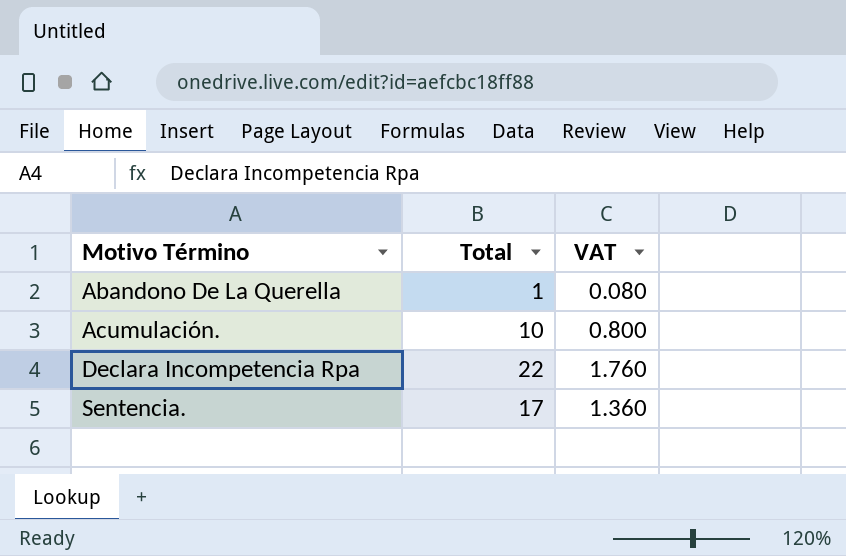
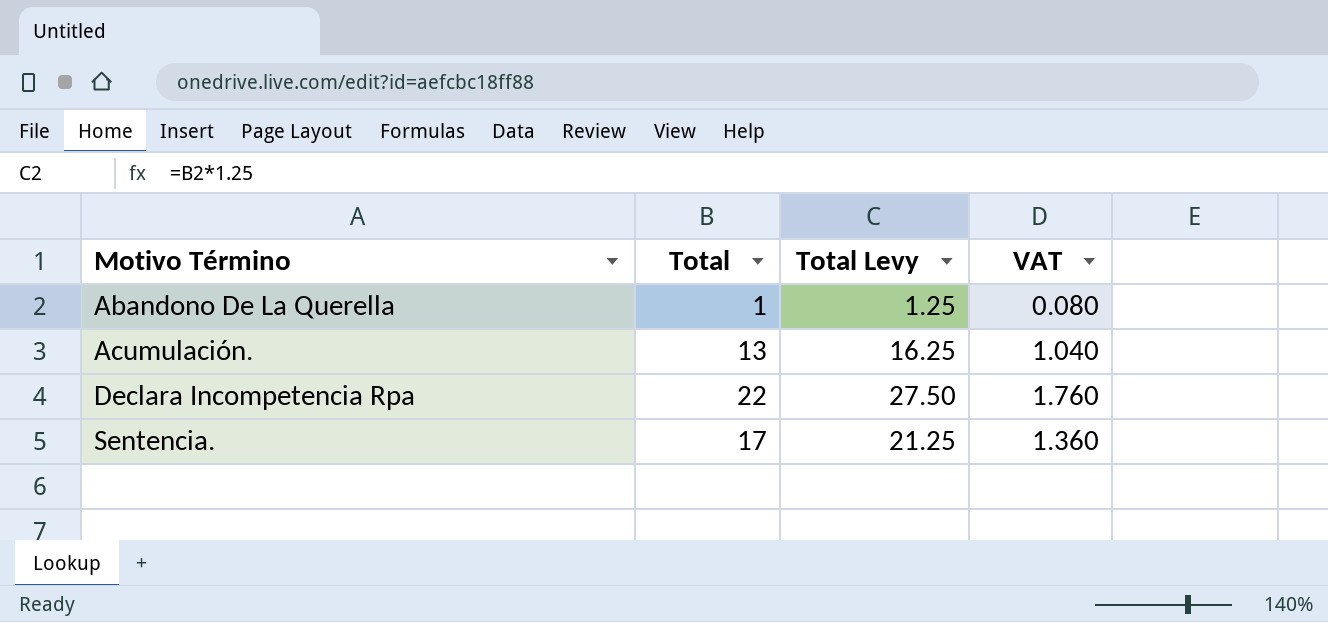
column Total Levy | formula: none -> [Total] * 1.25
Acumulación. | Total: 10 -> 13
Acumulación. | VAT: 0.800 -> 1.040

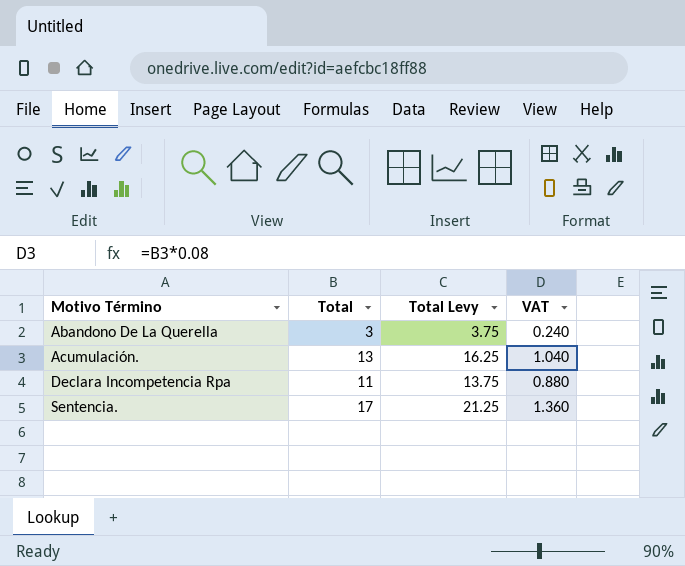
Abandono De La Querella | Total: 1 -> 3
Abandono De La Querella | Total Levy: 1.25 -> 3.75
Abandono De La Querella | VAT: 0.080 -> 0.240
Declara Incompetencia Rpa | Total: 22 -> 11
Declara Incompetencia Rpa | Total Levy: 27.50 -> 13.75
Declara Incompetencia Rpa | VAT: 1.760 -> 0.880

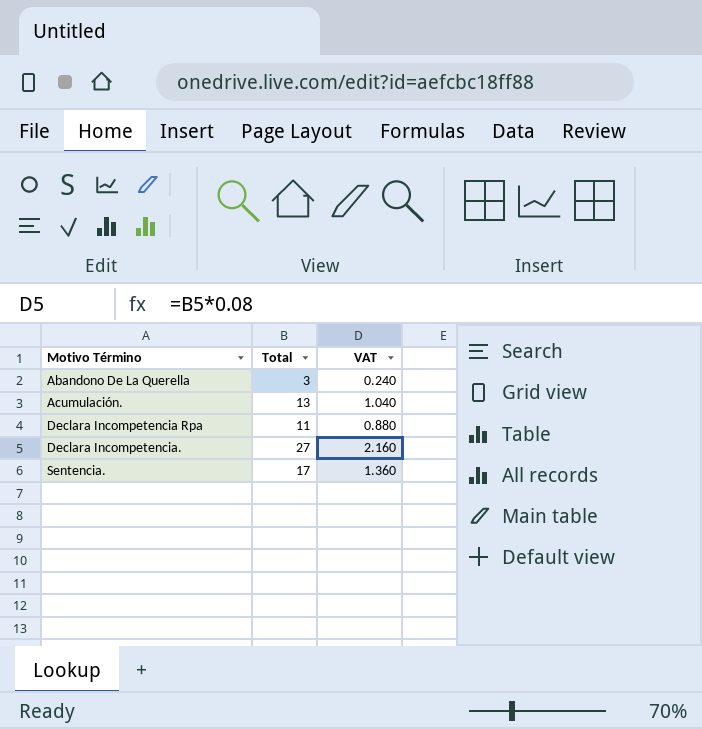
column Total Levy | formula: [Total] * 1.25 -> none
row Declara Incompetencia.: none -> 27 | 2.160

